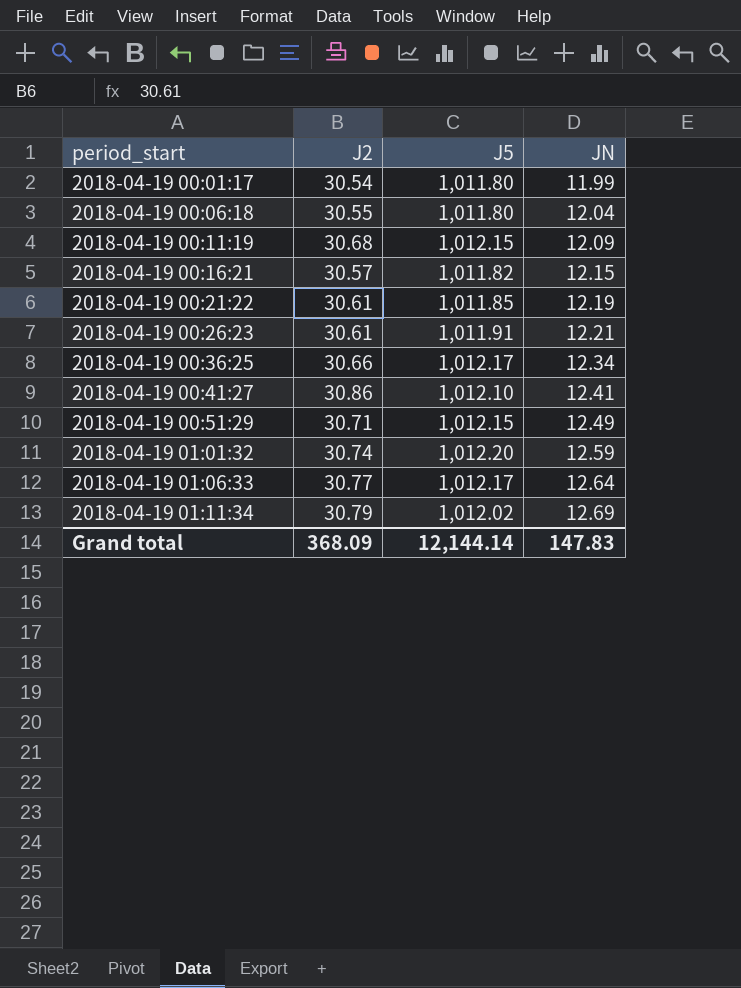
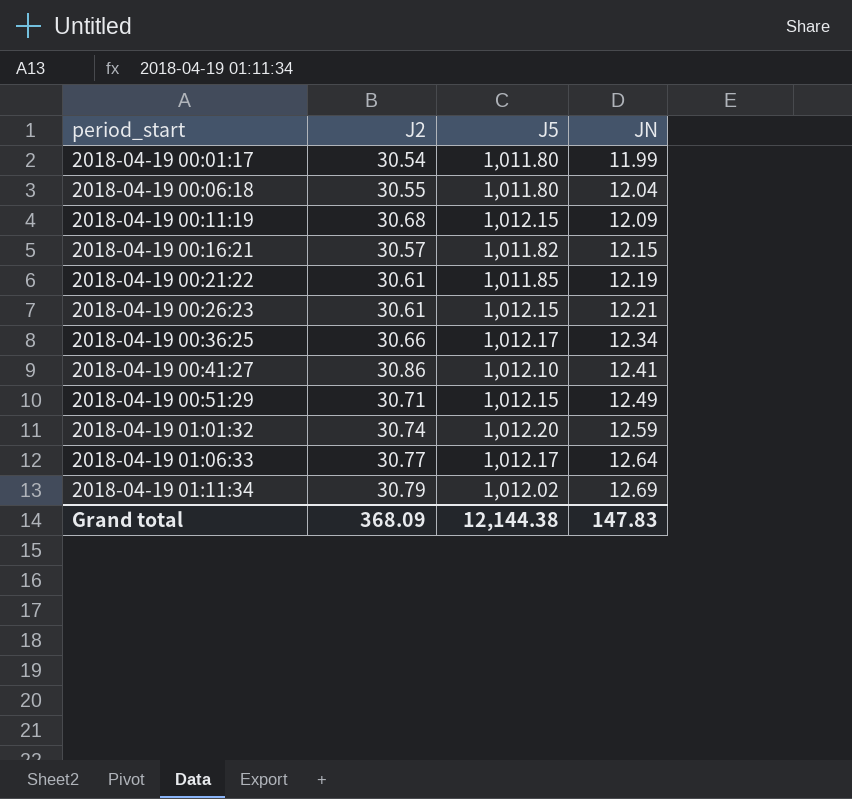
2018-04-19 00:26:23 | J5: 1,011.91 -> 1,012.15
Grand total | J5: 12,144.14 -> 12,144.38

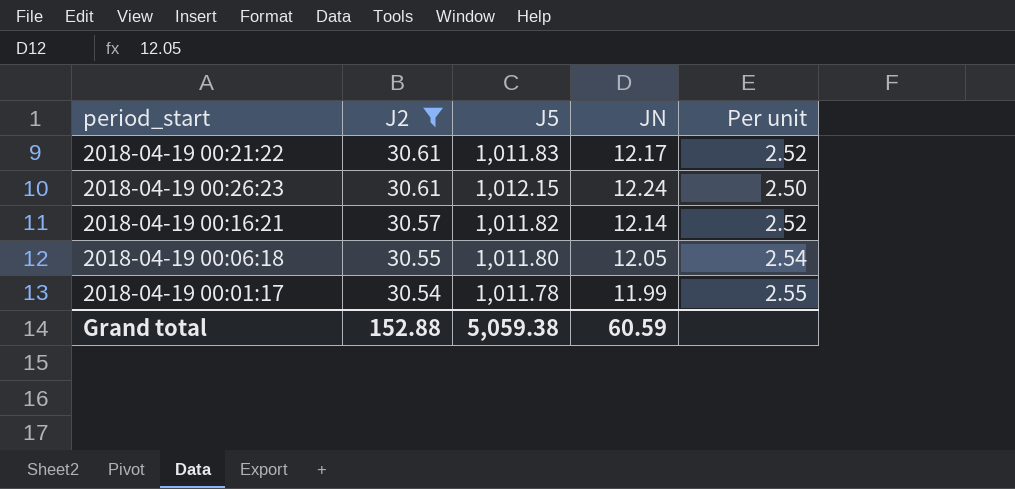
filter: none -> J2 <= 30.61
row order: period_start ascending -> J2 descending
column Per unit | formula: none -> [J2] / [JN]
2018-04-19 00:21:22 | J5: 1,011.85 -> 1,011.83
2018-04-19 00:21:22 | JN: 12.19 -> 12.17
2018-04-19 00:26:23 | JN: 12.21 -> 12.24
2018-04-19 00:16:21 | JN: 12.15 -> 12.14
2018-04-19 00:06:18 | JN: 12.04 -> 12.05
2018-04-19 00:01:17 | J5: 1,011.80 -> 1,011.78
Grand total | J2: 368.09 -> 152.88
Grand total | J5: 12,144.38 -> 5,059.38
Grand total | JN: 147.83 -> 60.59

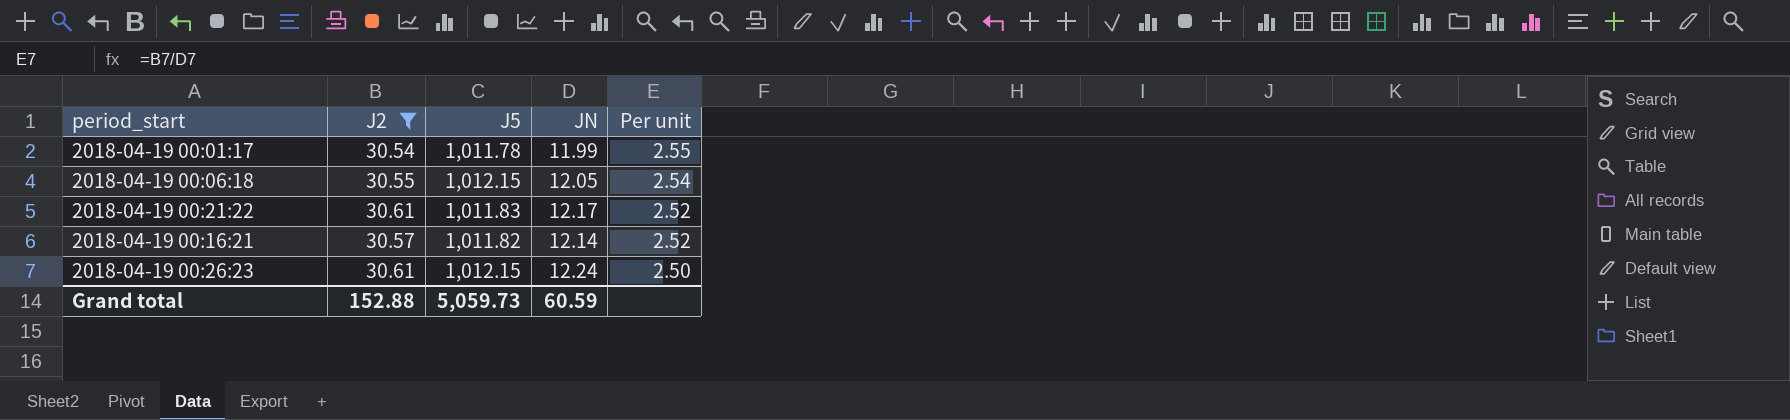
row order: J2 descending -> Per unit descending
2018-04-19 00:06:18 | J5: 1,011.80 -> 1,012.15
Grand total | J5: 5,059.38 -> 5,059.73

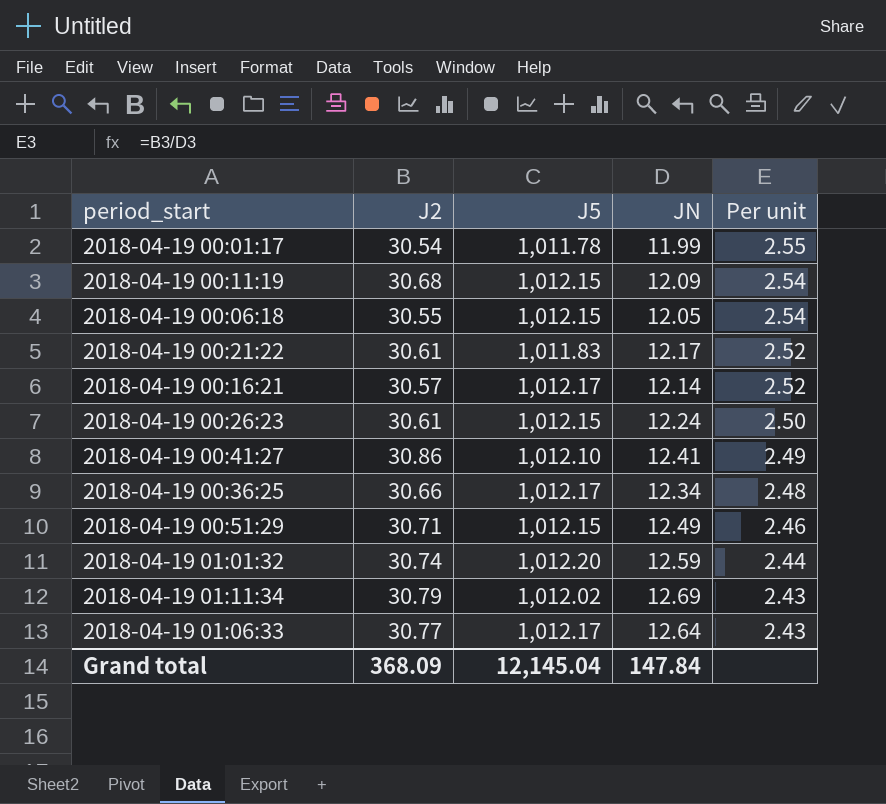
filter: J2 <= 30.61 -> none
2018-04-19 00:16:21 | J5: 1,011.82 -> 1,012.17
Grand total | J2: 152.88 -> 368.09
Grand total | J5: 5,059.73 -> 12,145.04
Grand total | JN: 60.59 -> 147.84

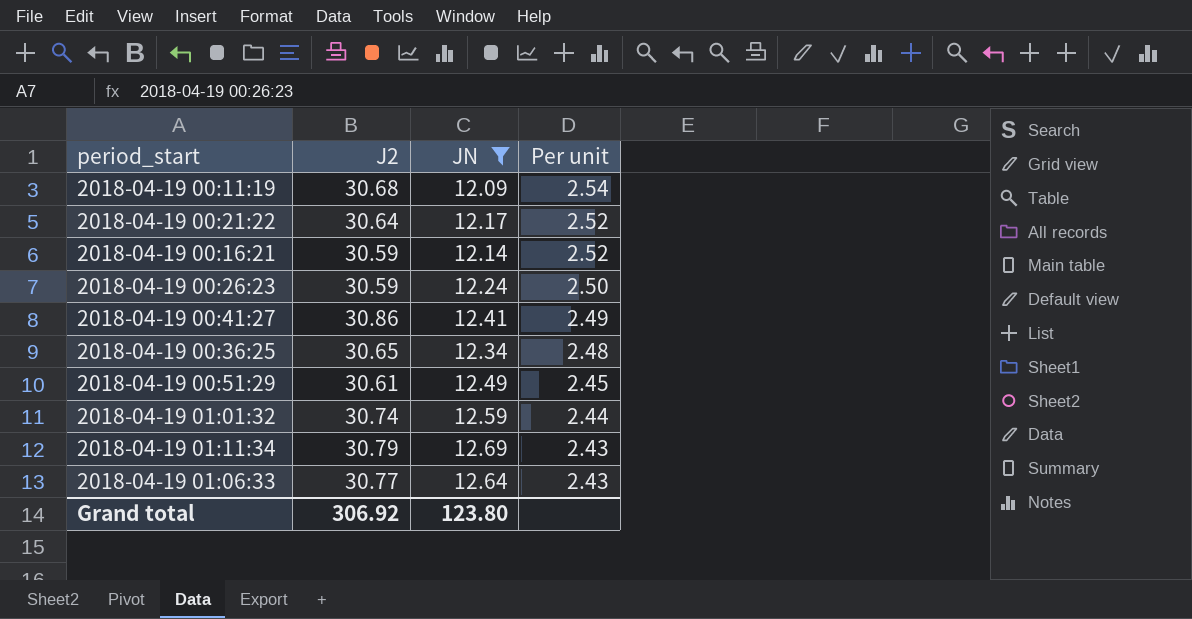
filter: none -> JN >= 12.09
column J5 | position: 3 -> none
2018-04-19 00:21:22 | J2: 30.61 -> 30.64
2018-04-19 00:16:21 | J2: 30.57 -> 30.59
2018-04-19 00:26:23 | J2: 30.61 -> 30.59
2018-04-19 00:36:25 | J2: 30.66 -> 30.65
2018-04-19 00:51:29 | J2: 30.71 -> 30.61
2018-04-19 00:51:29 | Per unit: 2.46 -> 2.45
Grand total | J2: 368.09 -> 306.92
Grand total | JN: 147.84 -> 123.80

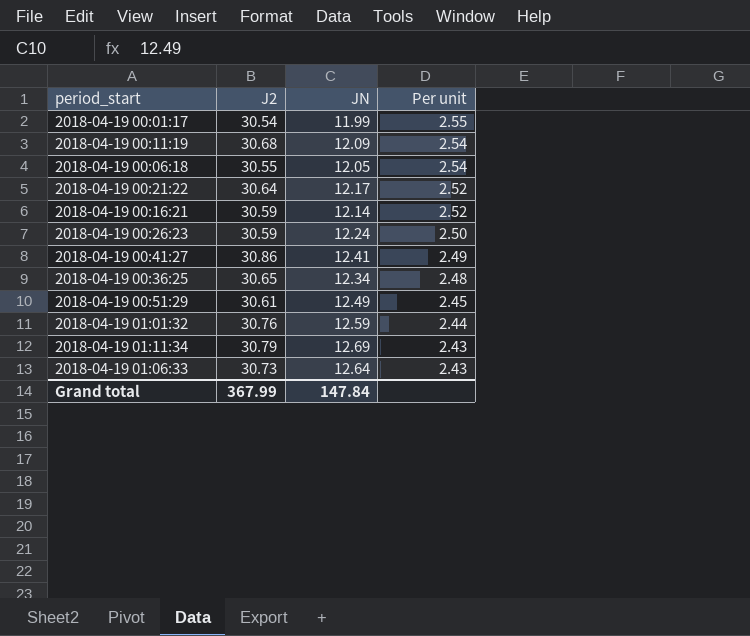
filter: JN >= 12.09 -> none
2018-04-19 01:01:32 | J2: 30.74 -> 30.76
2018-04-19 01:06:33 | J2: 30.77 -> 30.73
Grand total | J2: 306.92 -> 367.99
Grand total | JN: 123.80 -> 147.84

